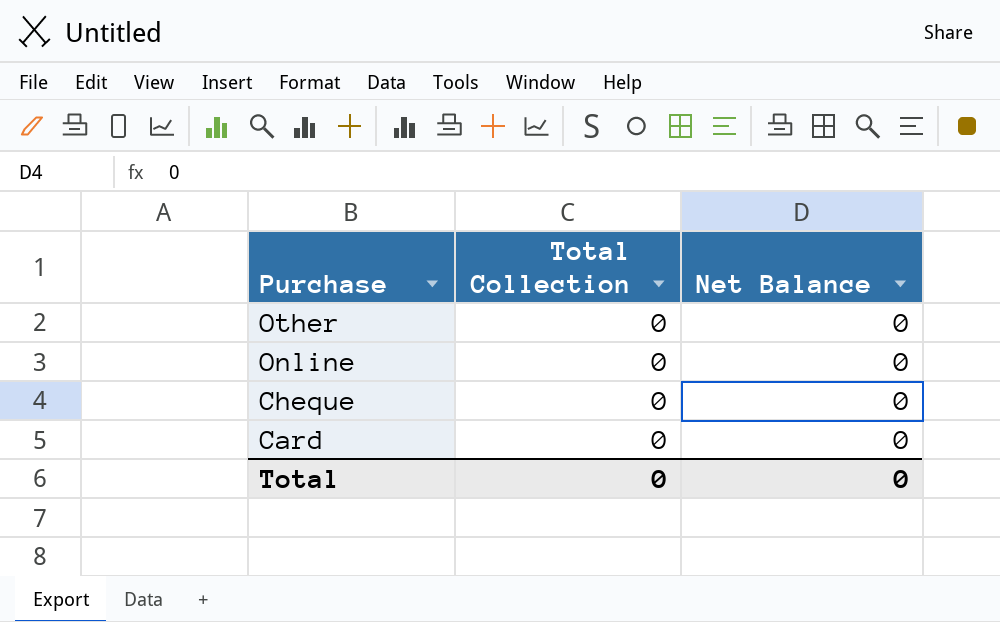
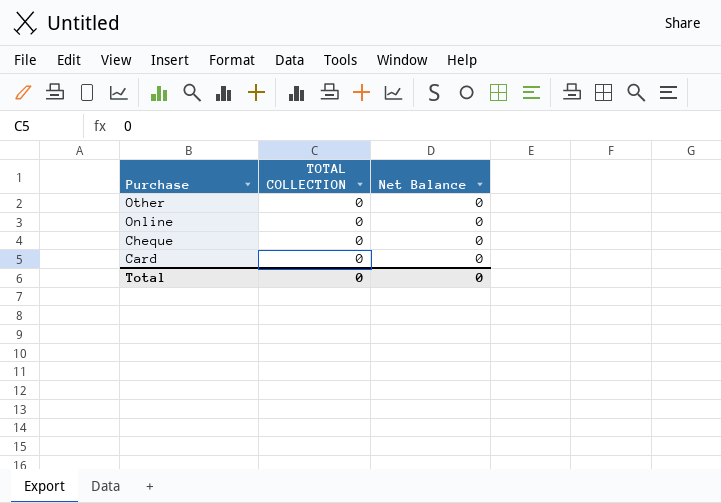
column name: Total Collection -> TOTAL COLLECTION

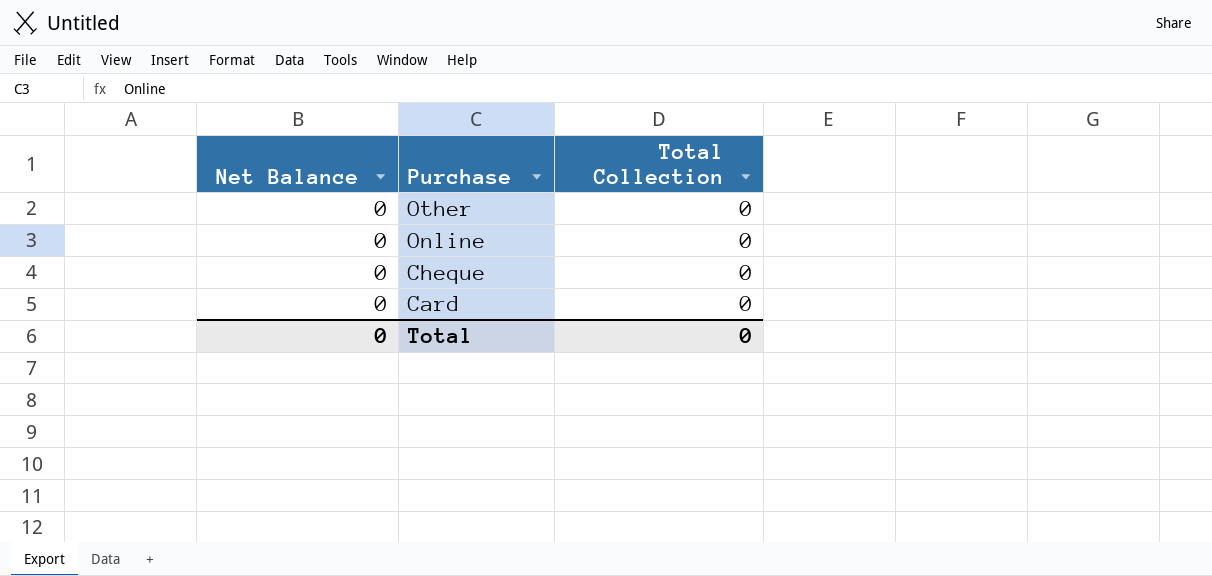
column Net Balance | position: 3 -> 1
column name: TOTAL COLLECTION -> Total Collection

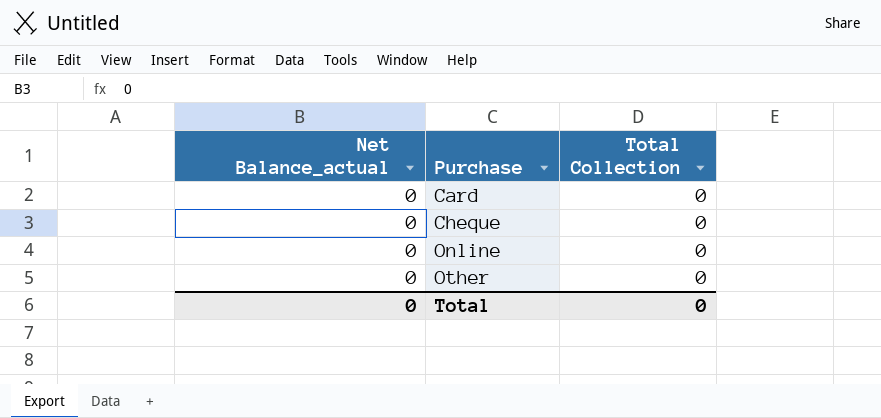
row order: Purchase descending -> Purchase ascending
column name: Net Balance -> Net Balance_actual

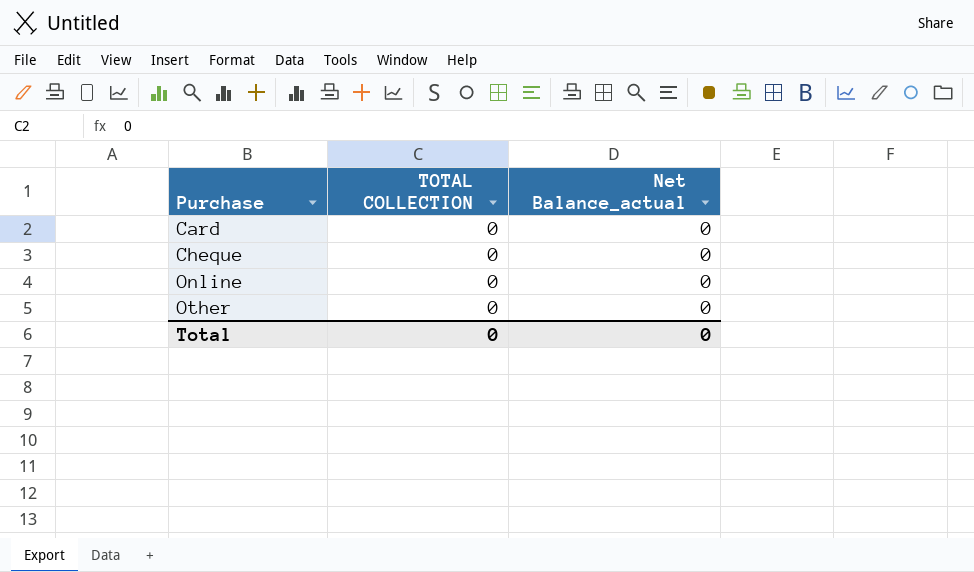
column name: Total Collection -> TOTAL COLLECTION
column Net Balance_actual | position: 1 -> 3

